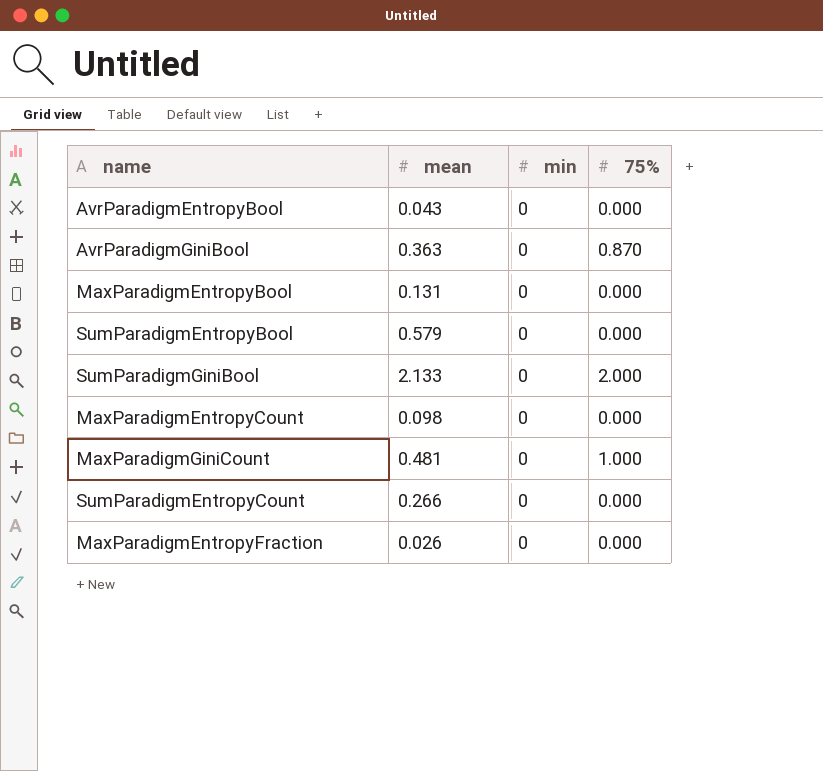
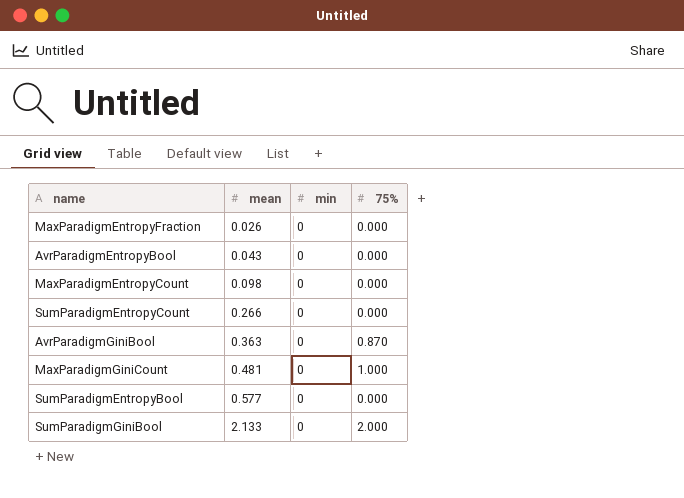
row order: none -> mean ascending
row MaxParadigmEntropyBool: 0.131 | 0 | 0.000 -> none
SumParadigmEntropyBool | mean: 0.579 -> 0.577

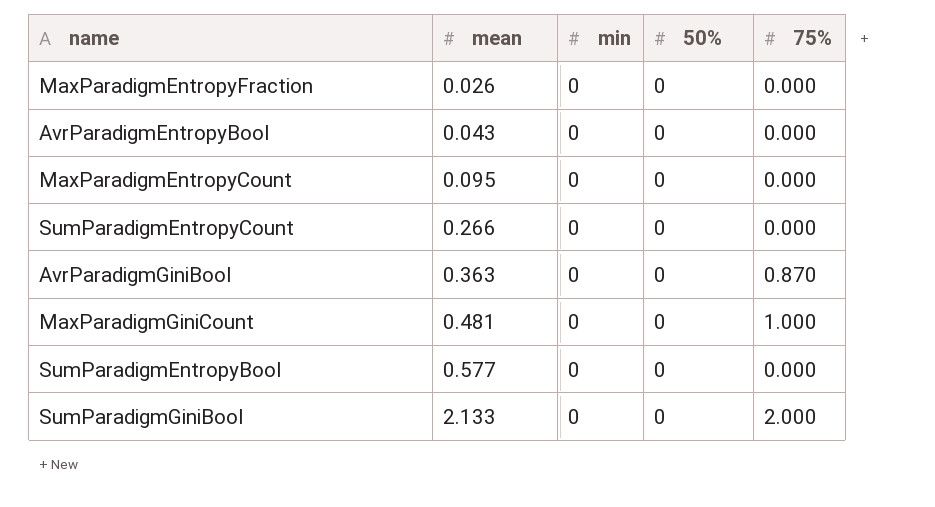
column 50% | position: none -> 4
MaxParadigmEntropyCount | mean: 0.098 -> 0.095

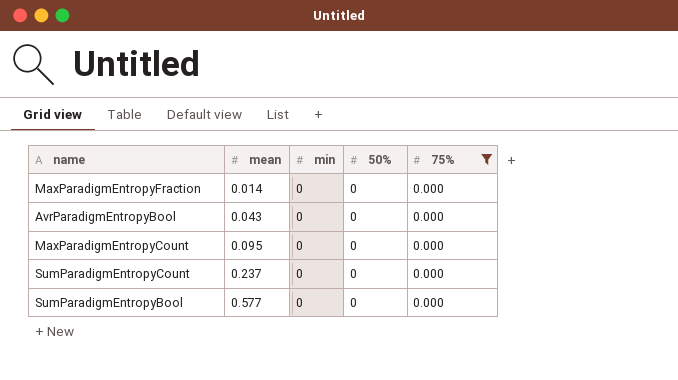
filter: none -> 75% = 0.000
MaxParadigmEntropyFraction | mean: 0.026 -> 0.014
SumParadigmEntropyCount | mean: 0.266 -> 0.237

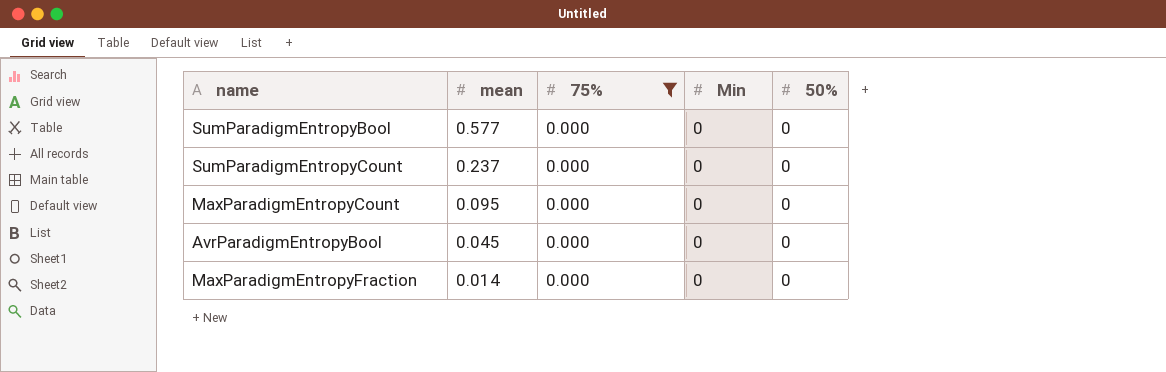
row order: mean ascending -> mean descending
column 75% | position: 5 -> 3
column name: min -> Min
AvrParadigmEntropyBool | mean: 0.043 -> 0.045

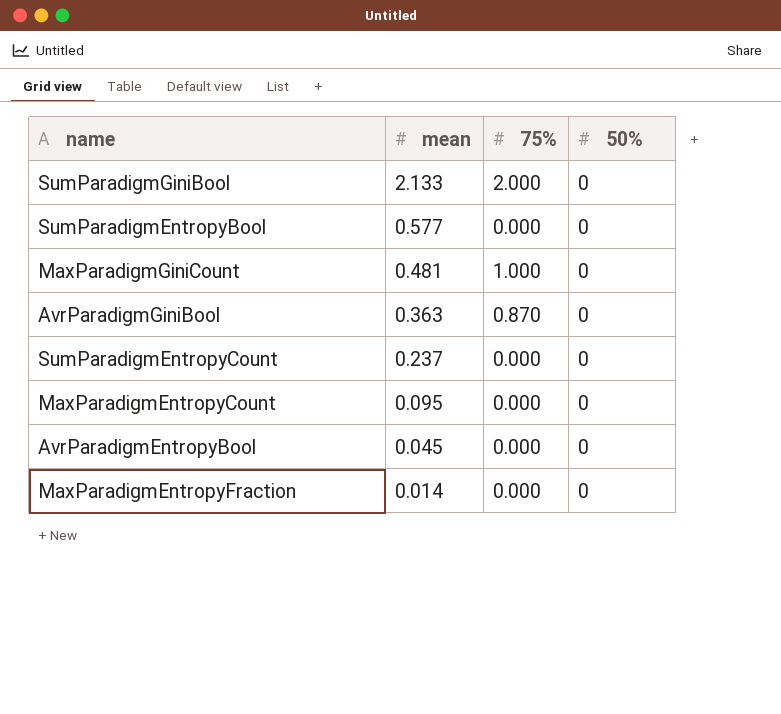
filter: 75% = 0.000 -> none
column Min | position: 4 -> none

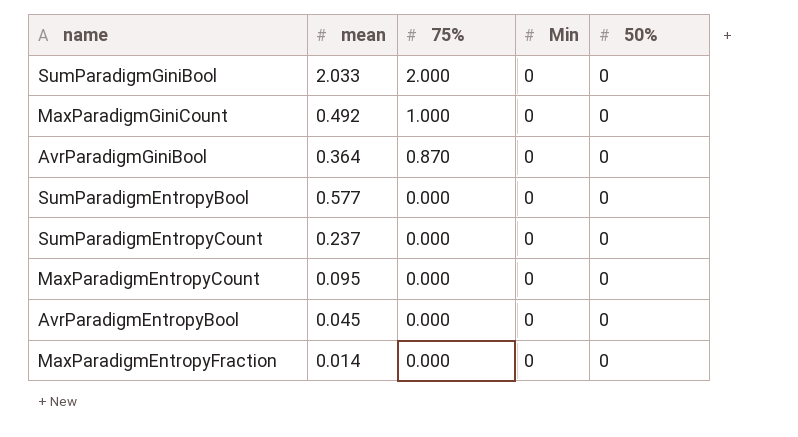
row order: mean descending -> 75% descending
column Min | position: none -> 4
SumParadigmGiniBool | mean: 2.133 -> 2.033
MaxParadigmGiniCount | mean: 0.481 -> 0.492
AvrParadigmGiniBool | mean: 0.363 -> 0.364

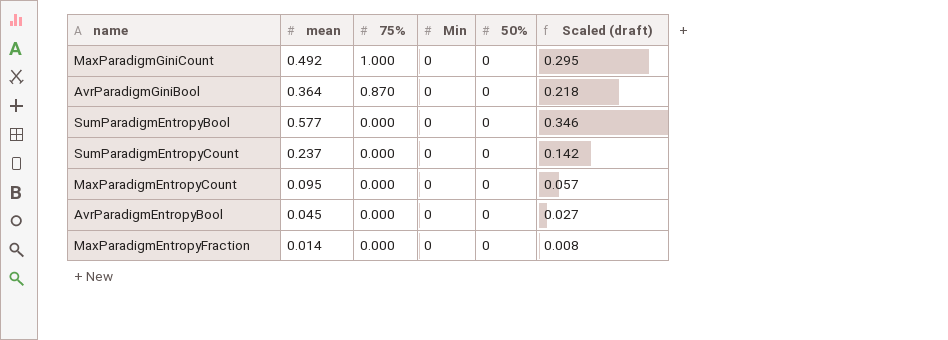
column Scaled (draft) | formula: none -> [mean] * 0.6
row SumParadigmGiniBool: 2.033 | 2.000 | 0 | 0 -> none

